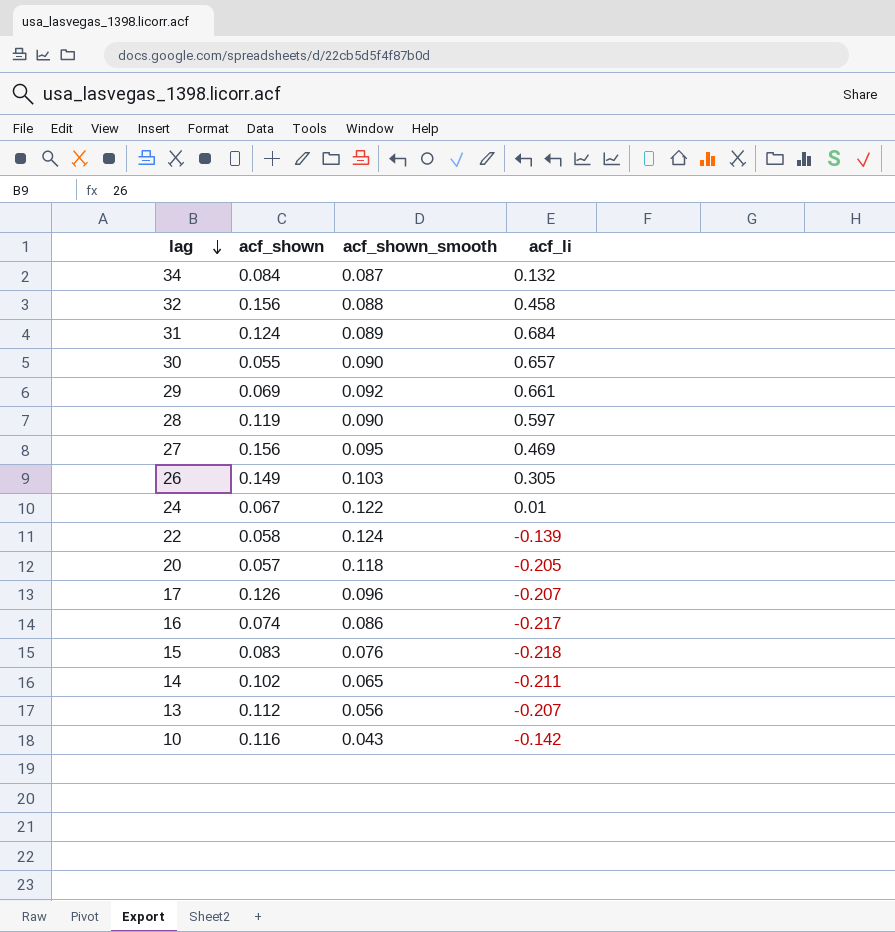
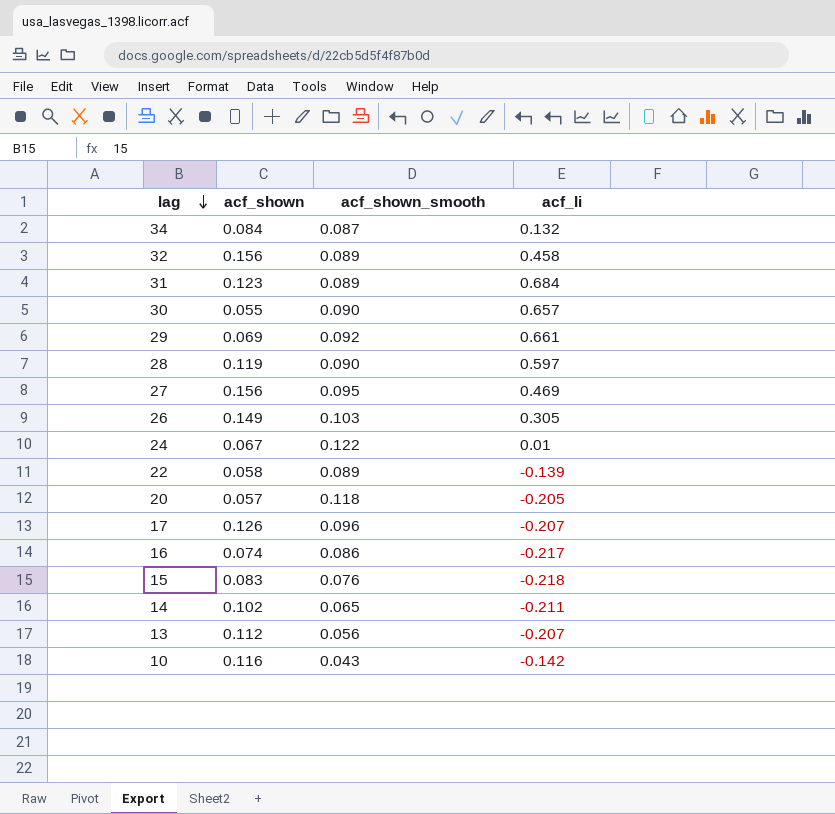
32 | acf_shown_smooth: 0.088 -> 0.089
31 | acf_shown: 0.124 -> 0.123
22 | acf_shown_smooth: 0.124 -> 0.089

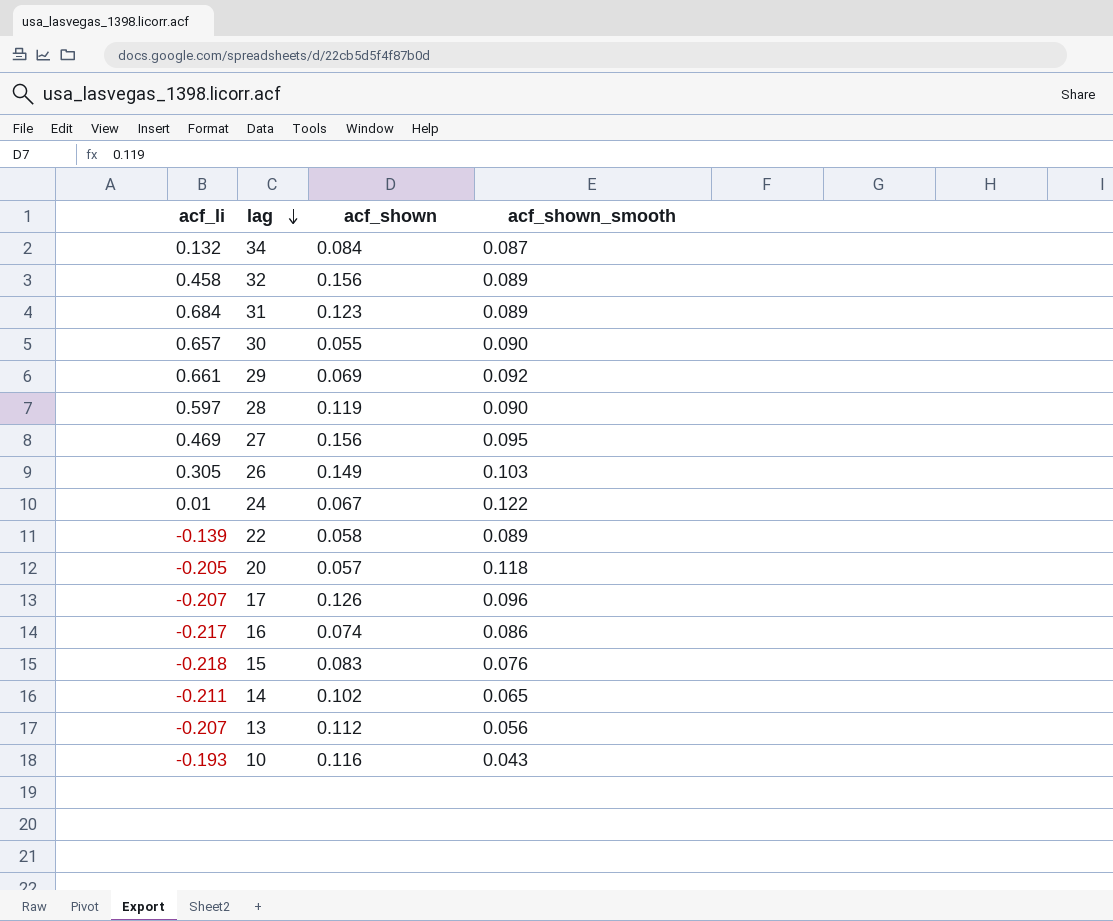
column acf_li | position: 4 -> 1
10 | acf_li: -0.142 -> -0.193

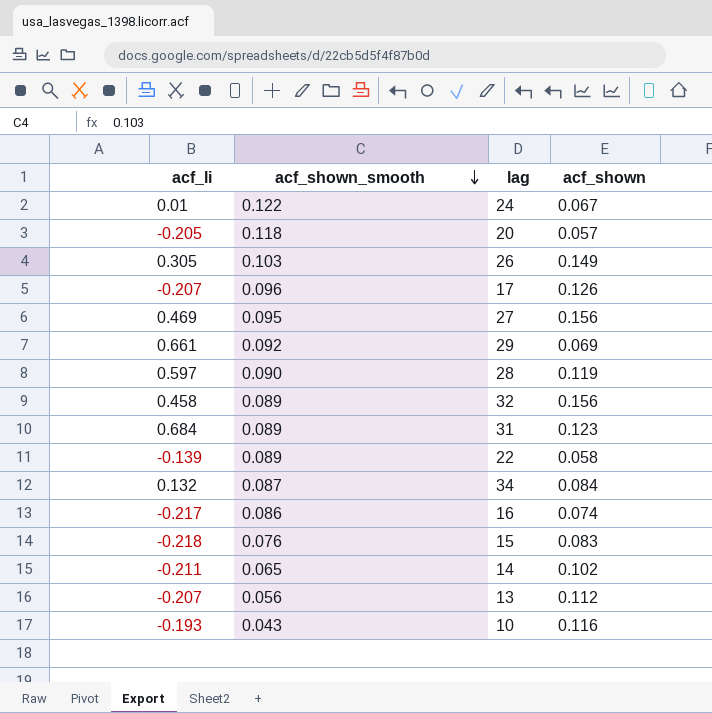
row order: lag descending -> acf_shown_smooth descending
column acf_shown_smooth | position: 4 -> 2
row 30: 0.657 | 0.055 | 0.090 -> none

